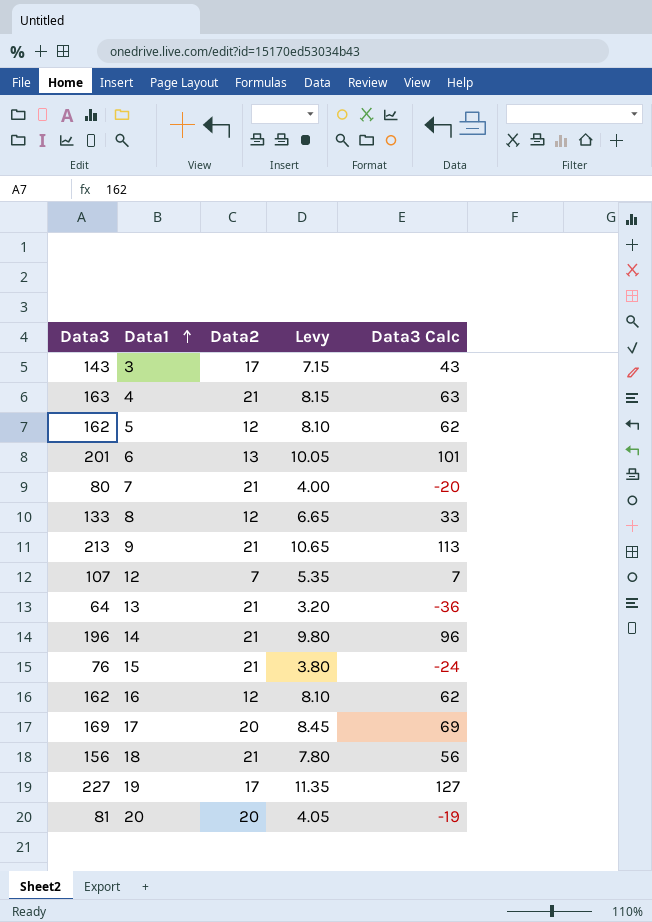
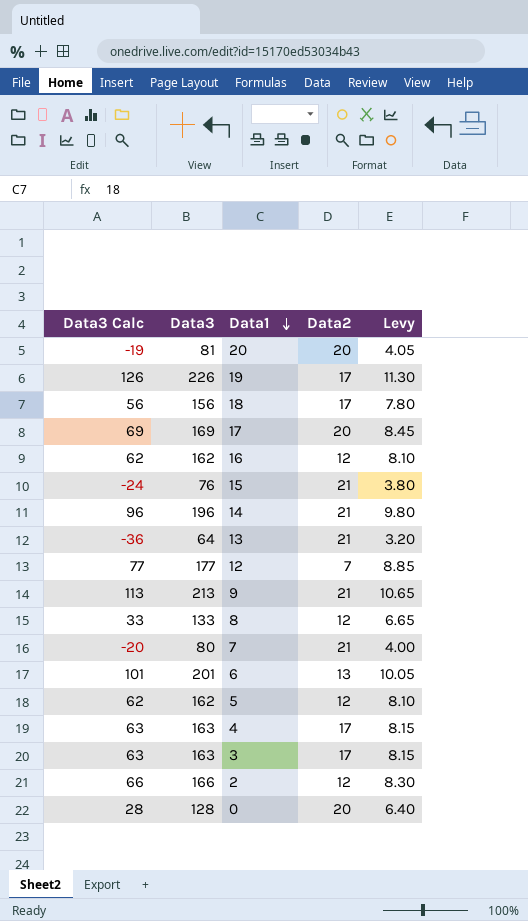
row order: Data1 ascending -> Data1 descending
column Data3 Calc | position: 5 -> 1
19 | Data3 Calc: 127 -> 126
19 | Data3: 227 -> 226
19 | Levy: 11.35 -> 11.30
18 | Data2: 21 -> 17
12 | Data3 Calc: 7 -> 77
12 | Data3: 107 -> 177
12 | Levy: 5.35 -> 8.85
4 | Data2: 21 -> 17
3 | Data3 Calc: 43 -> 63
3 | Data3: 143 -> 163
3 | Levy: 7.15 -> 8.15
row 2: none -> 66 | 166 | 12 | 8.30
row 0: none -> 28 | 128 | 20 | 6.40

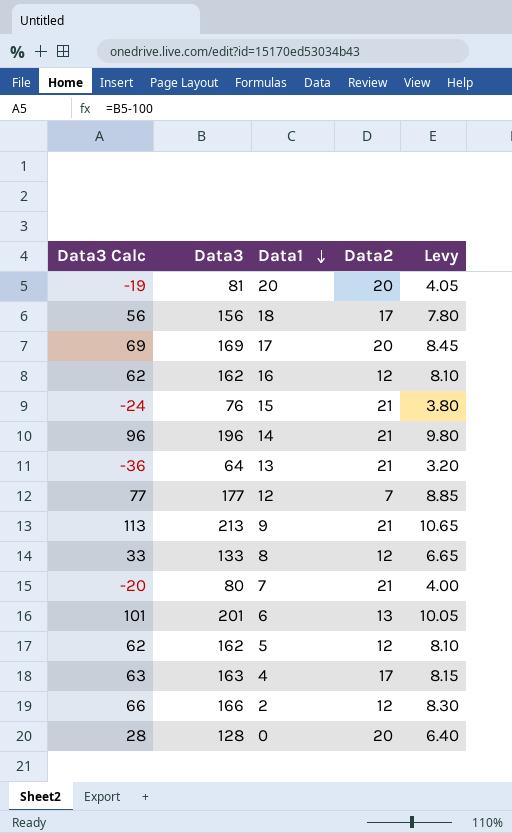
row 19: 126 | 226 | 17 | 11.30 -> none
row 3: 63 | 163 | 17 | 8.15 -> none

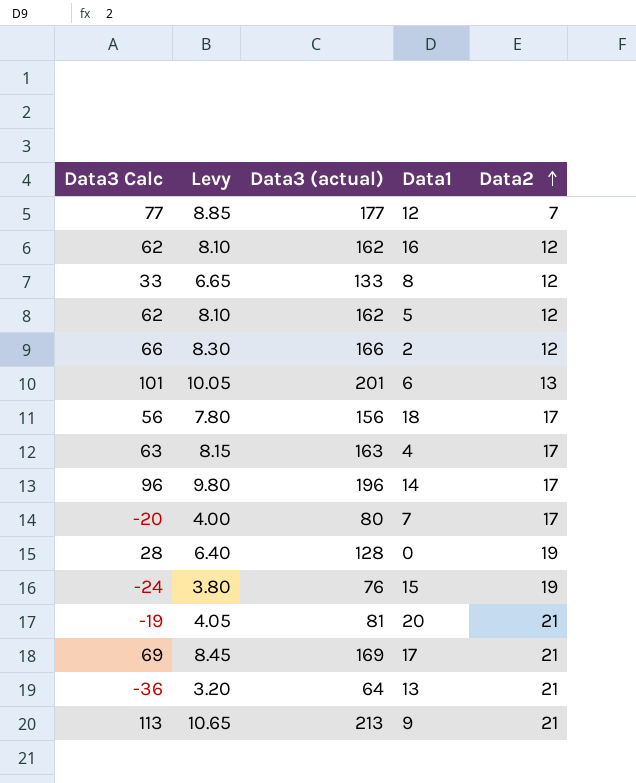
row order: Data1 descending -> Data2 ascending
column Levy | position: 5 -> 2
column name: Data3 -> Data3 (actual)
14 | Data2: 21 -> 17
7 | Data2: 21 -> 17
0 | Data2: 20 -> 19
15 | Data2: 21 -> 19
20 | Data2: 20 -> 21
17 | Data2: 20 -> 21

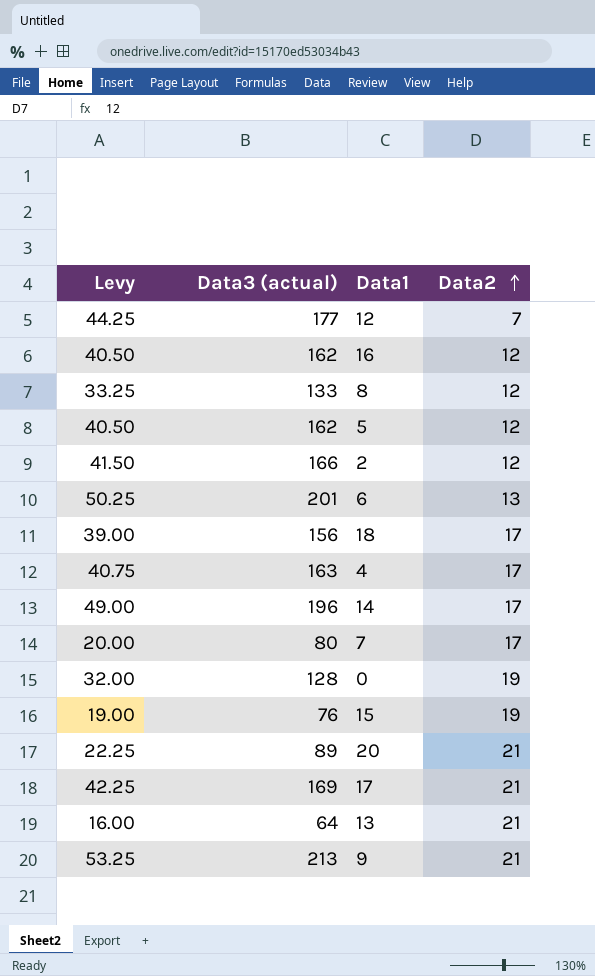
column Data3 Calc | formula: [Data3 (actual)] - 100 -> none
column Levy | formula: [Data3 (actual)] * 0.05 -> [Data3 (actual)] * 0.25
20 | Data3 (actual): 81 -> 89

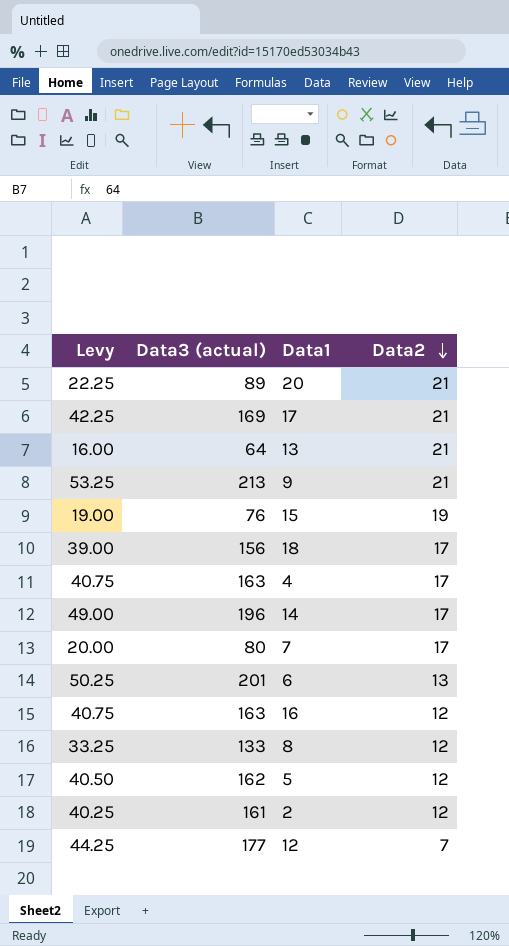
row order: Data2 ascending -> Data2 descending
row 0: 32.00 | 128 | 19 -> none
16 | Levy: 40.50 -> 40.75
16 | Data3 (actual): 162 -> 163
2 | Levy: 41.50 -> 40.25
2 | Data3 (actual): 166 -> 161

